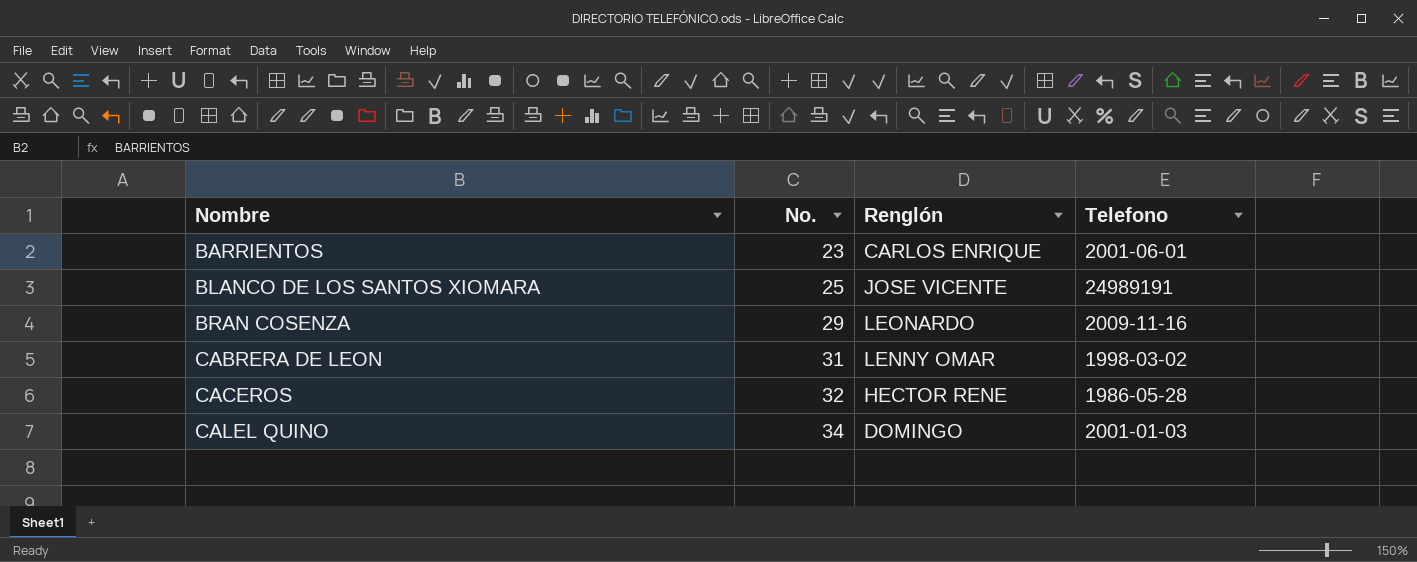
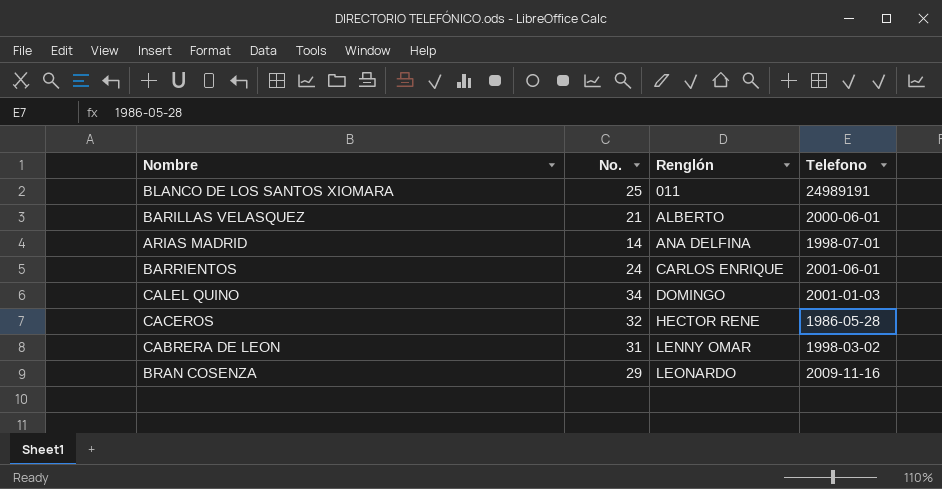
row order: Nombre ascending -> Renglón ascending
BLANCO DE LOS SANTOS XIOMARA | Renglón: JOSE VICENTE -> 011
row BARILLAS VELASQUEZ: none -> 21 | ALBERTO | 2000-06-01
row ARIAS MADRID: none -> 14 | ANA DELFINA | 1998-07-01
BARRIENTOS | No.: 23 -> 24

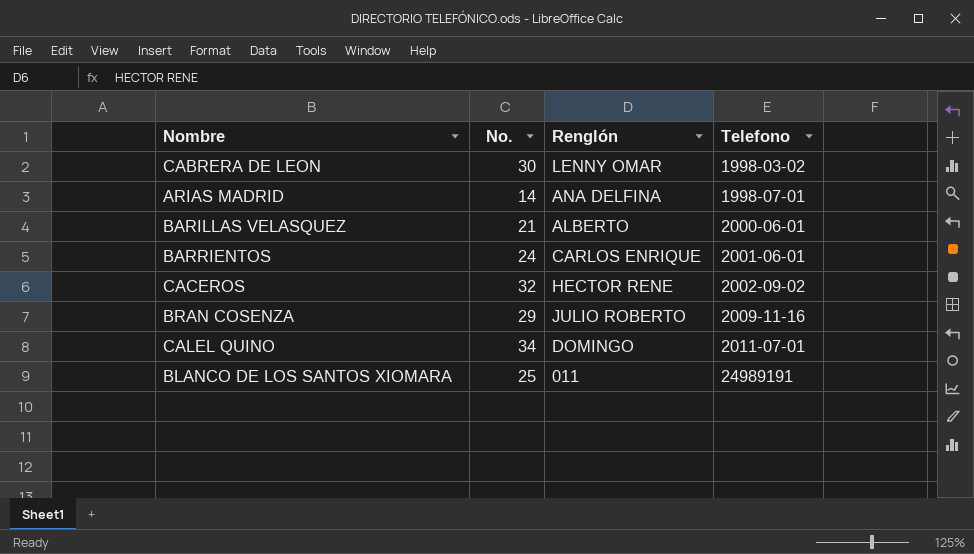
row order: Renglón ascending -> Telefono ascending
CABRERA DE LEON | No.: 31 -> 30
CACEROS | Telefono: 1986-05-28 -> 2002-09-02
BRAN COSENZA | Renglón: LEONARDO -> JULIO ROBERTO
CALEL QUINO | Telefono: 2001-01-03 -> 2011-07-01

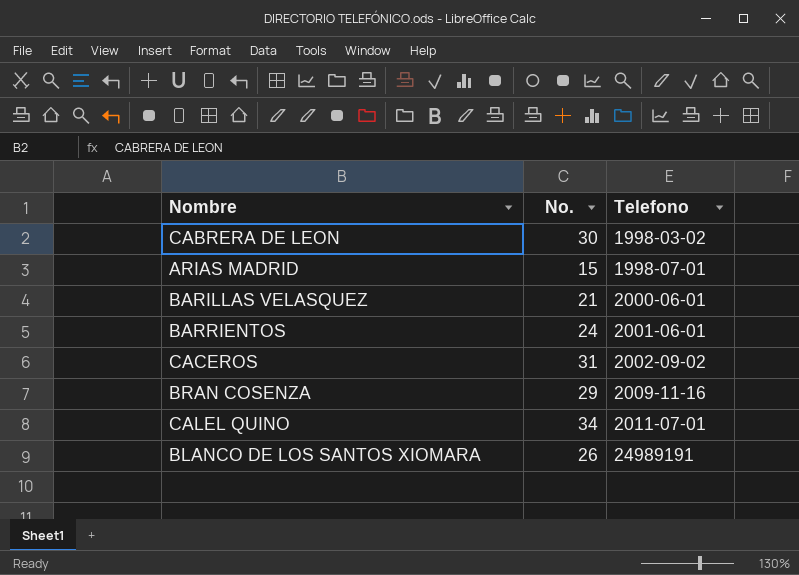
column Renglón | position: 3 -> none
ARIAS MADRID | No.: 14 -> 15
CACEROS | No.: 32 -> 31
BLANCO DE LOS SANTOS XIOMARA | No.: 25 -> 26

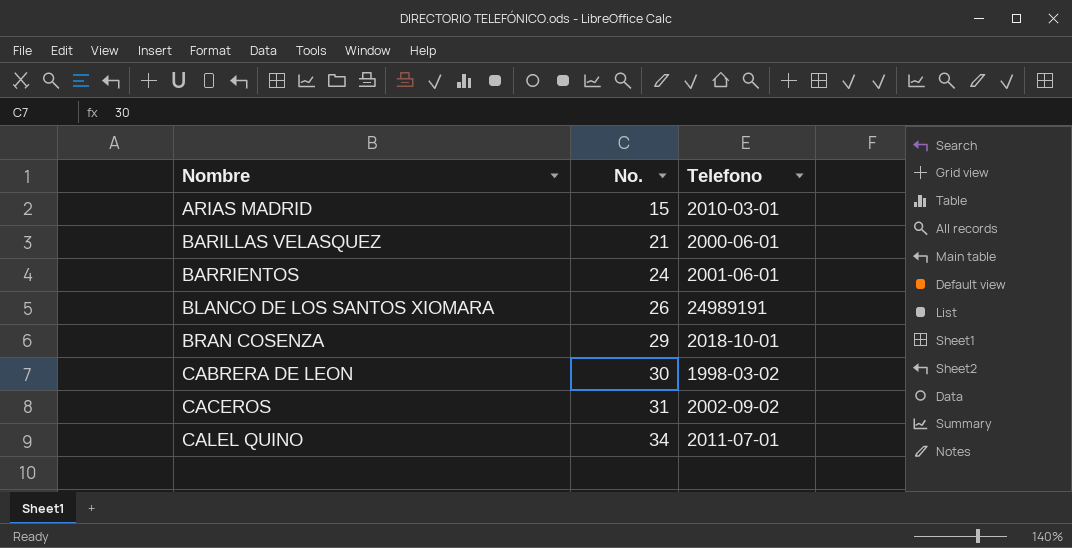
row order: Telefono ascending -> Nombre ascending
ARIAS MADRID | Telefono: 1998-07-01 -> 2010-03-01
BRAN COSENZA | Telefono: 2009-11-16 -> 2018-10-01

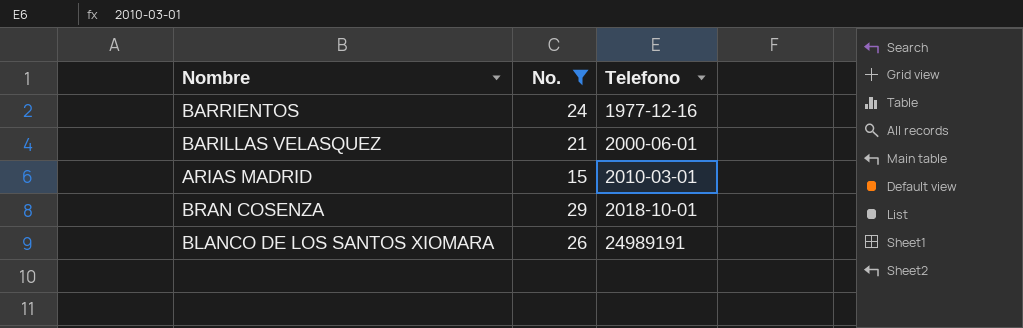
filter: none -> No. <= 29
row order: Nombre ascending -> Telefono ascending
BARRIENTOS | Telefono: 2001-06-01 -> 1977-12-16

